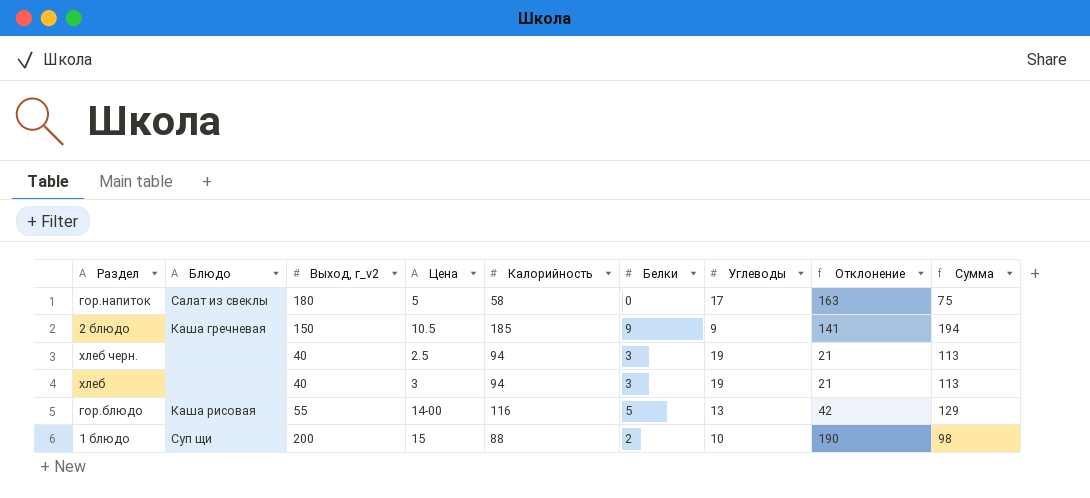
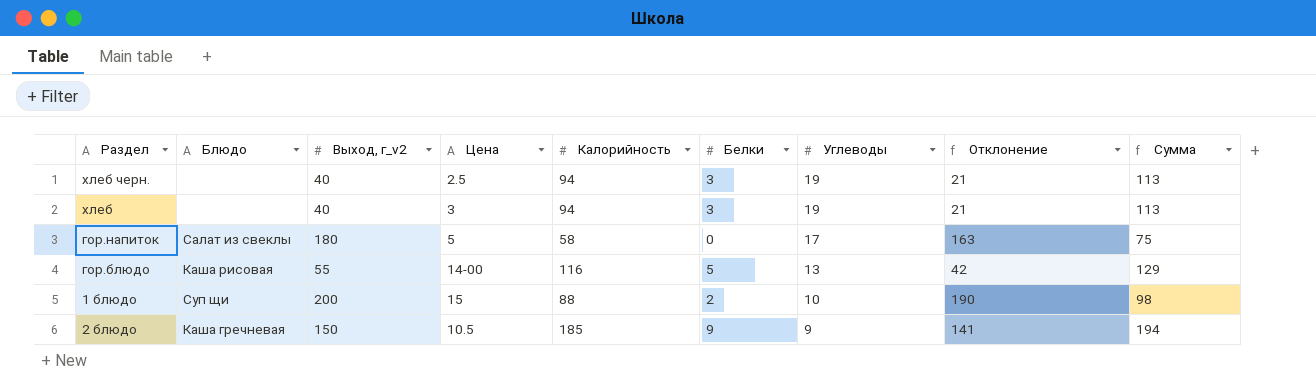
row order: none -> Углеводы descending

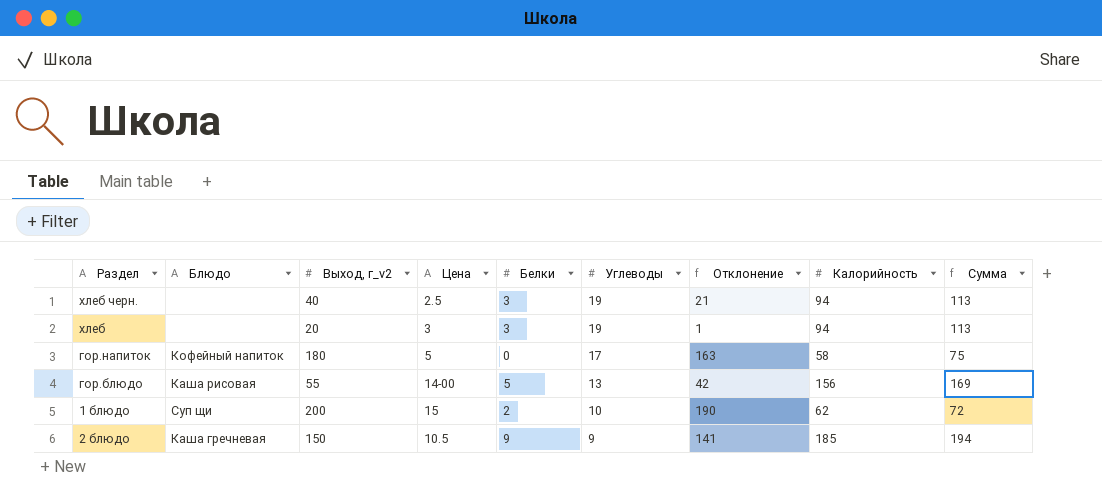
column Калорийность | position: 5 -> 8
хлеб | Выход, г_v2: 40 -> 20
хлеб | Отклонение: 21 -> 1
гор.напиток | Блюдо: Салат из свеклы -> Кофейный напиток
гор.блюдо | Калорийность: 116 -> 156
гор.блюдо | Сумма: 129 -> 169
1 блюдо | Калорийность: 88 -> 62
1 блюдо | Сумма: 98 -> 72

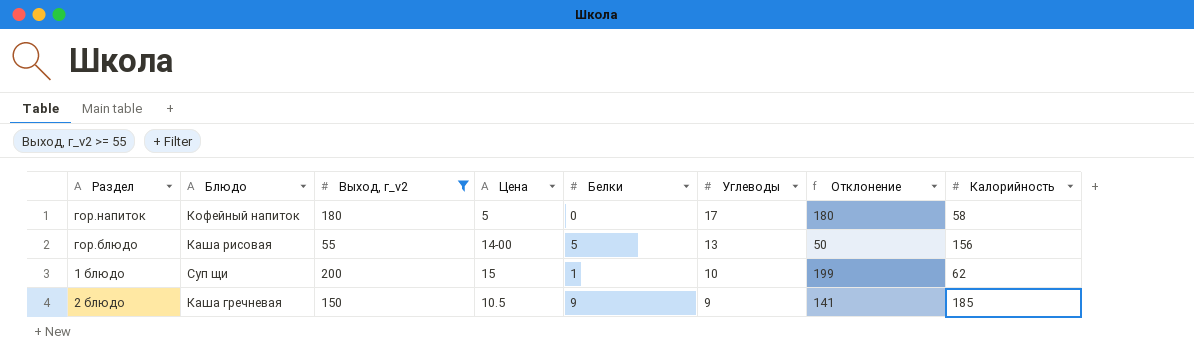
filter: none -> Выход, г_v2 >= 55
column Сумма | formula: [Углеводы] + [Калорийность] -> none
column Отклонение | formula: [Выход, г_v2] - [Углеводы] -> [Выход, г_v2] - [Белки]
1 блюдо | Белки: 2 -> 1

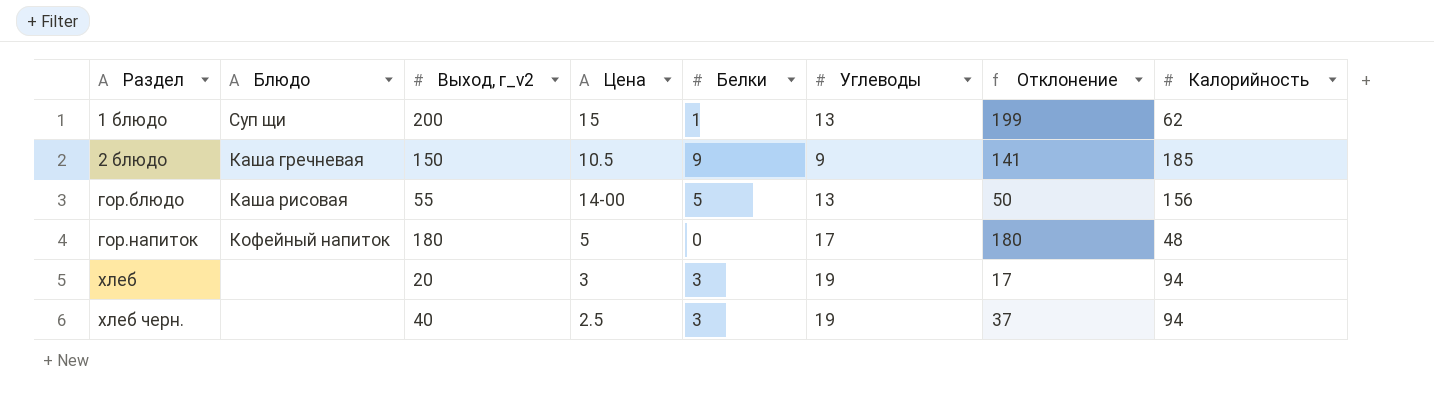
filter: Выход, г_v2 >= 55 -> none
row order: Углеводы descending -> Раздел ascending
1 блюдо | Углеводы: 10 -> 13
гор.напиток | Калорийность: 58 -> 48

